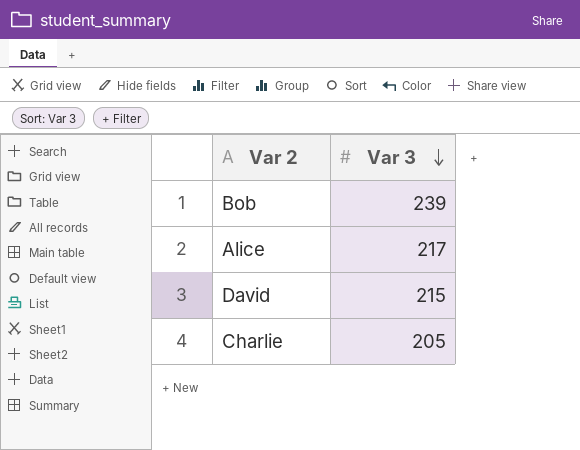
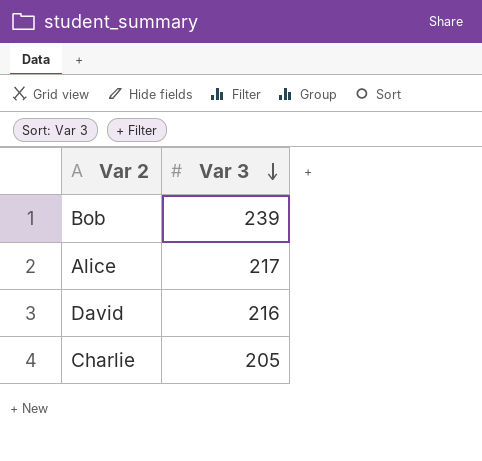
David | Var 3: 215 -> 216

